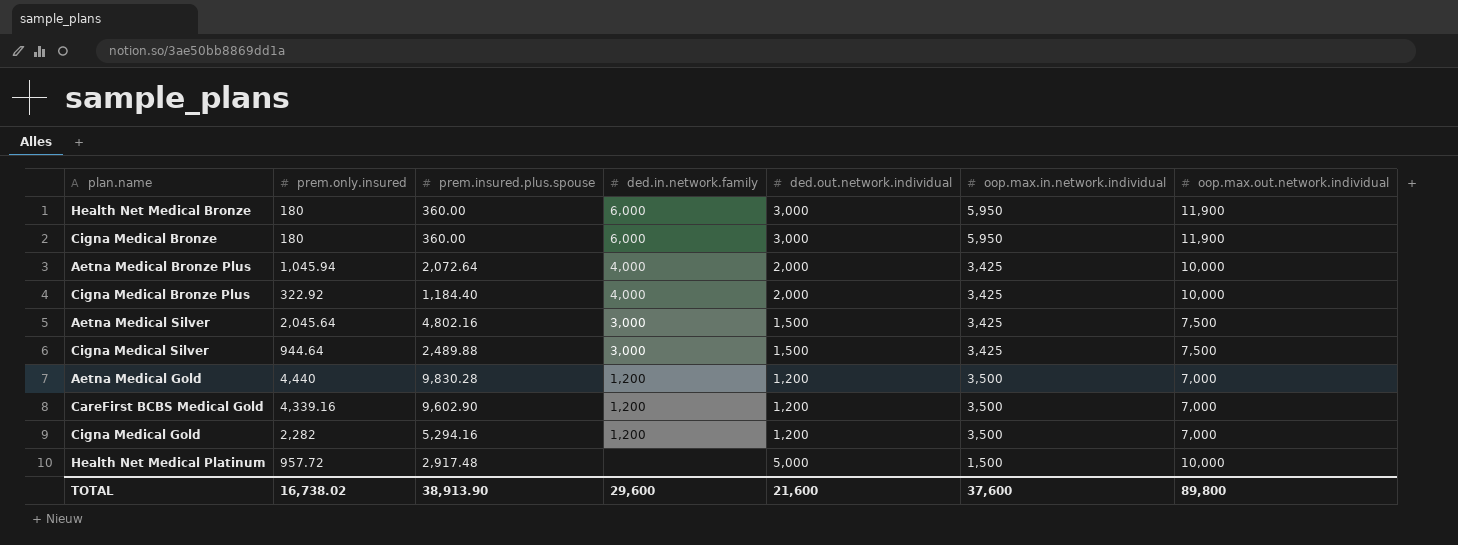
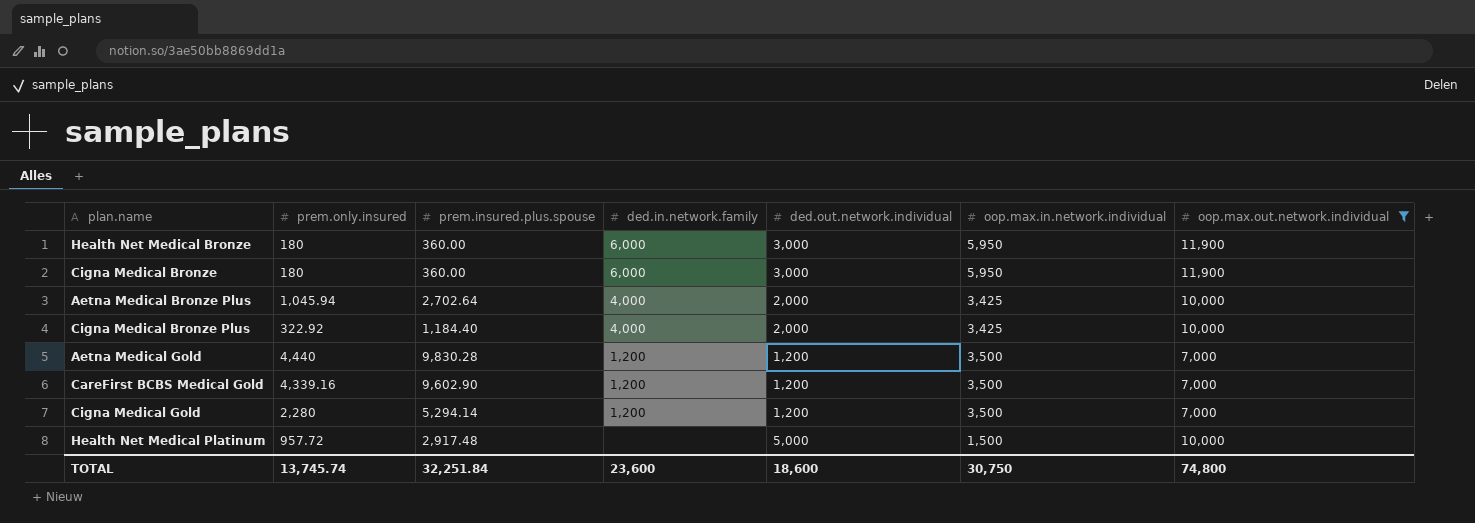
filter: none -> oop.max.out.network.individual != 7,500
Aetna Medical Bronze Plus | prem.insured.plus.spouse: 2,072.64 -> 2,702.64
Cigna Medical Gold | prem.only.insured: 2,282 -> 2,280
Cigna Medical Gold | prem.insured.plus.spouse: 5,294.16 -> 5,294.14
TOTAL | prem.only.insured: 16,738.02 -> 13,745.74
TOTAL | prem.insured.plus.spouse: 38,913.90 -> 32,251.84
TOTAL | ded.in.network.family: 29,600 -> 23,600
TOTAL | ded.out.network.individual: 21,600 -> 18,600
TOTAL | oop.max.in.network.individual: 37,600 -> 30,750
TOTAL | oop.max.out.network.individual: 89,800 -> 74,800

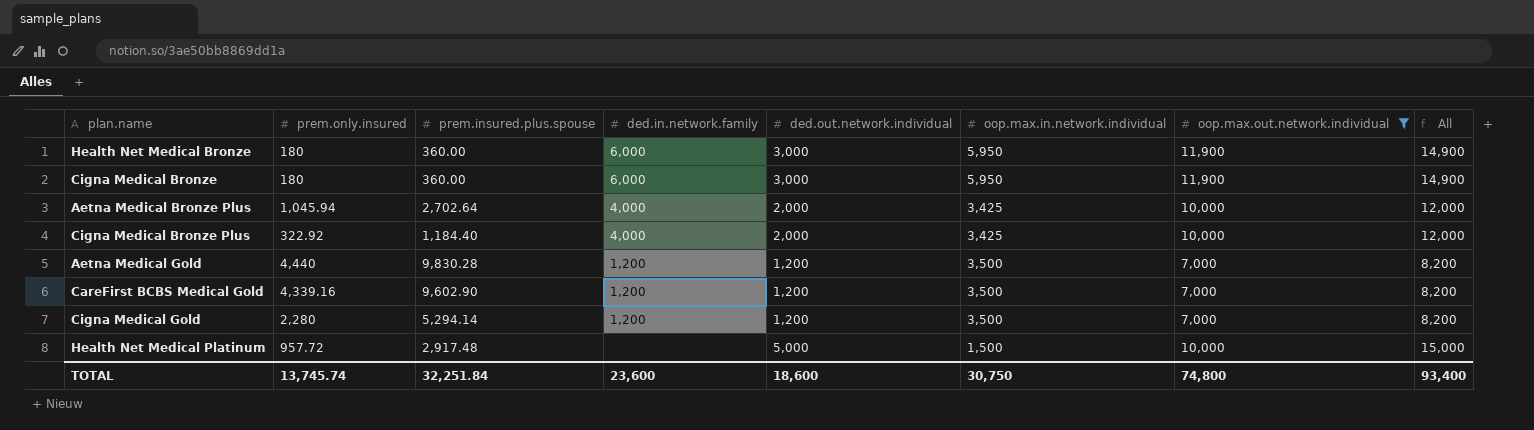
column All | formula: none -> [ded.out.network.individual] + [oop.max.out.network.individual]

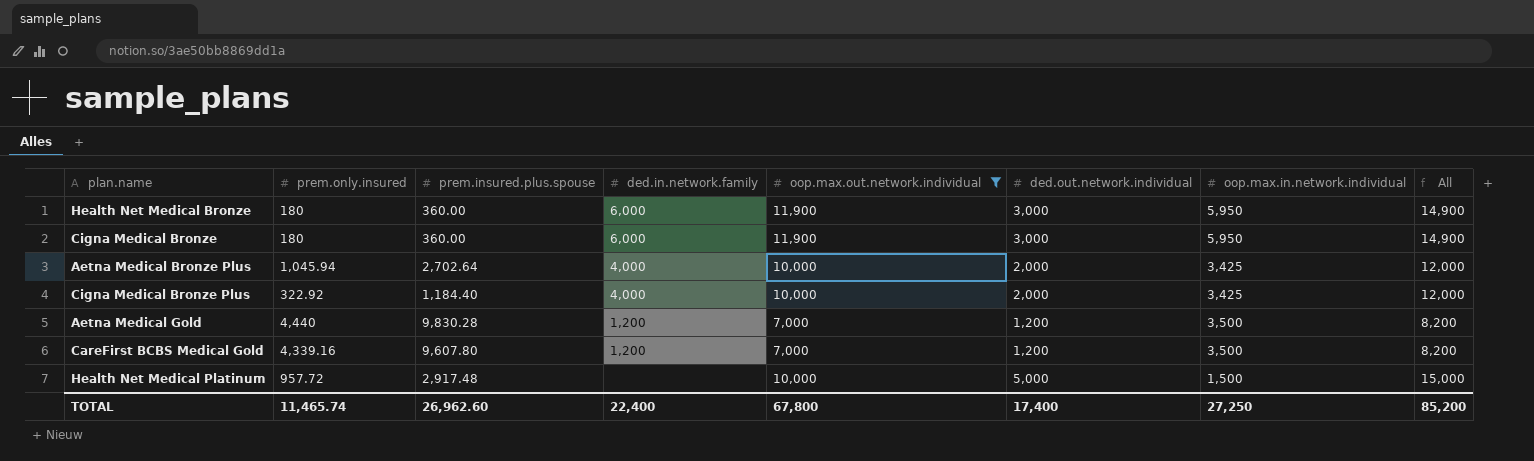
column oop.max.out.network.individual | position: 7 -> 5
row Cigna Medical Gold: 2,280 | 5,294.14 | 1,200 | 1,200 | 3,500 | 7,000 | 8,200 -> none
CareFirst BCBS Medical Gold | prem.insured.plus.spouse: 9,602.90 -> 9,607.80
TOTAL | prem.only.insured: 13,745.74 -> 11,465.74
TOTAL | prem.insured.plus.spouse: 32,251.84 -> 26,962.60
TOTAL | ded.in.network.family: 23,600 -> 22,400
TOTAL | oop.max.out.network.individual: 74,800 -> 67,800
TOTAL | ded.out.network.individual: 18,600 -> 17,400
TOTAL | oop.max.in.network.individual: 30,750 -> 27,250
TOTAL | All: 93,400 -> 85,200

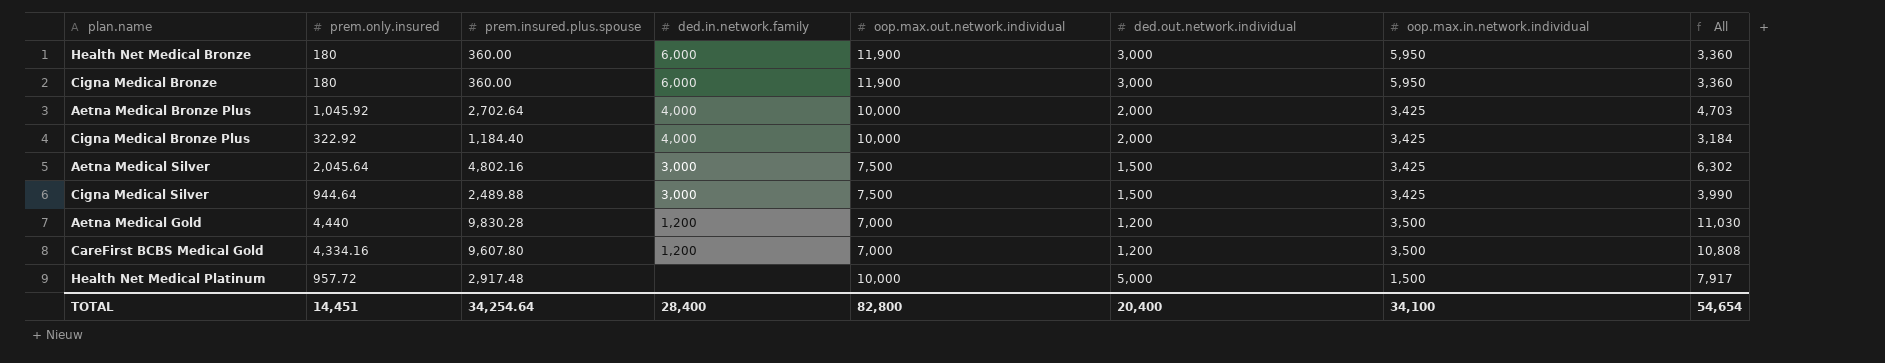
filter: oop.max.out.network.individual != 7,500 -> none
column All | formula: [oop.max.out.network.individual] + [ded.out.network.individual] -> [prem.insured.plus.spouse] + [ded.out.network.individual]
Aetna Medical Bronze Plus | prem.only.insured: 1,045.94 -> 1,045.92
CareFirst BCBS Medical Gold | prem.only.insured: 4,339.16 -> 4,334.16
TOTAL | prem.only.insured: 11,465.74 -> 14,451
TOTAL | prem.insured.plus.spouse: 26,962.60 -> 34,254.64
TOTAL | ded.in.network.family: 22,400 -> 28,400
TOTAL | oop.max.out.network.individual: 67,800 -> 82,800
TOTAL | ded.out.network.individual: 17,400 -> 20,400
TOTAL | oop.max.in.network.individual: 27,250 -> 34,100
TOTAL | All: 85,200 -> 54,654

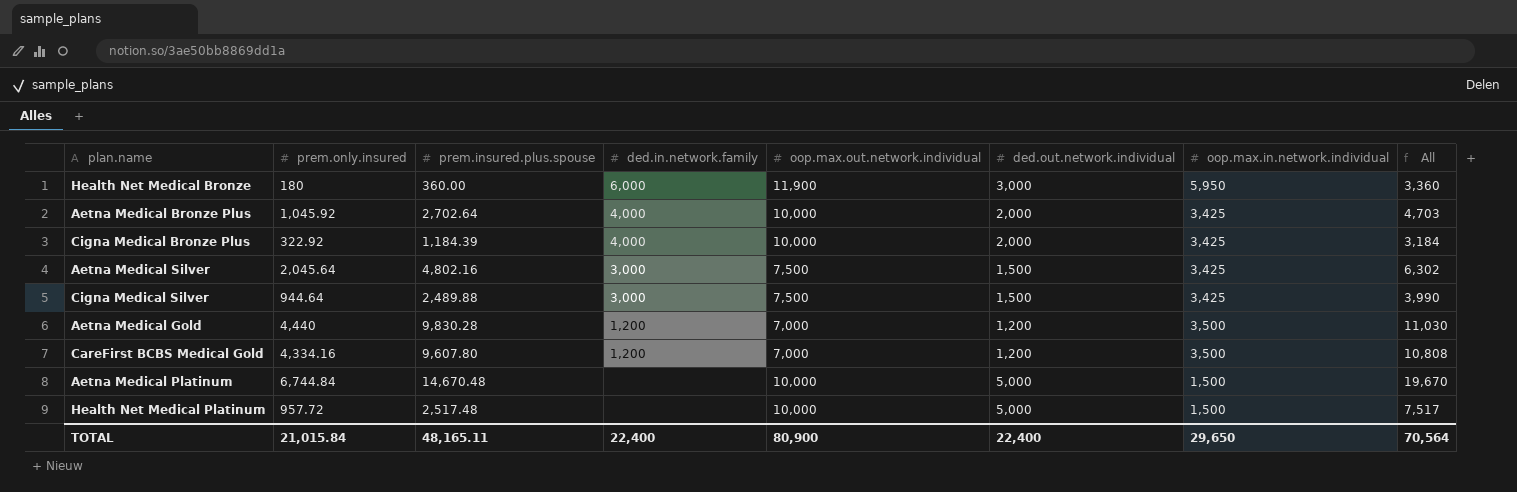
row Cigna Medical Bronze: 180 | 360.00 | 6,000 | 11,900 | 3,000 | 5,950 | 3,360 -> none
Cigna Medical Bronze Plus | prem.insured.plus.spouse: 1,184.40 -> 1,184.39
row Aetna Medical Platinum: none -> 6,744.84 | 14,670.48 | none | 10,000 | 5,000 | 1,500 | 19,670
Health Net Medical Platinum | prem.insured.plus.spouse: 2,917.48 -> 2,517.48
Health Net Medical Platinum | All: 7,917 -> 7,517
TOTAL | prem.only.insured: 14,451 -> 21,015.84
TOTAL | prem.insured.plus.spouse: 34,254.64 -> 48,165.11
TOTAL | ded.in.network.family: 28,400 -> 22,400
TOTAL | oop.max.out.network.individual: 82,800 -> 80,900
TOTAL | ded.out.network.individual: 20,400 -> 22,400
TOTAL | oop.max.in.network.individual: 34,100 -> 29,650
TOTAL | All: 54,654 -> 70,564

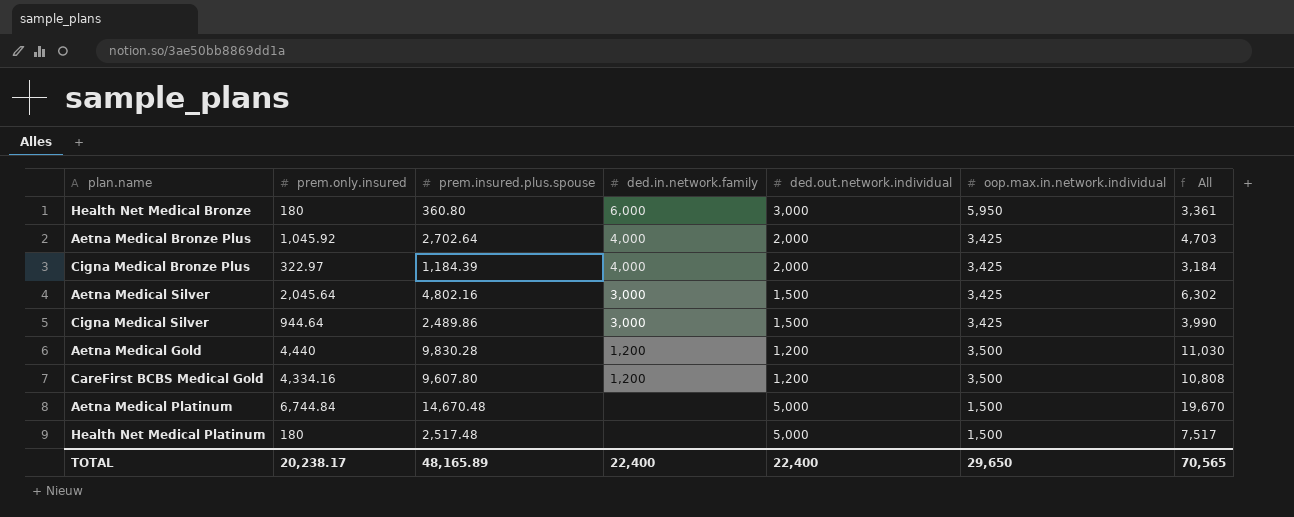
column oop.max.out.network.individual | position: 5 -> none
Health Net Medical Bronze | prem.insured.plus.spouse: 360.00 -> 360.80
Health Net Medical Bronze | All: 3,360 -> 3,361
Cigna Medical Bronze Plus | prem.only.insured: 322.92 -> 322.97
Cigna Medical Silver | prem.insured.plus.spouse: 2,489.88 -> 2,489.86
Health Net Medical Platinum | prem.only.insured: 957.72 -> 180
TOTAL | prem.only.insured: 21,015.84 -> 20,238.17
TOTAL | prem.insured.plus.spouse: 48,165.11 -> 48,165.89
TOTAL | All: 70,564 -> 70,565

